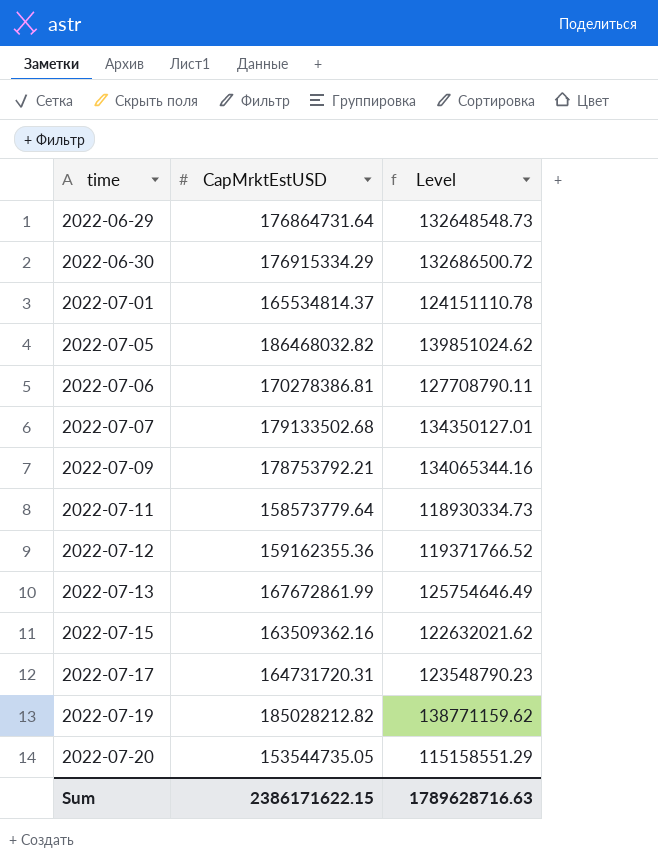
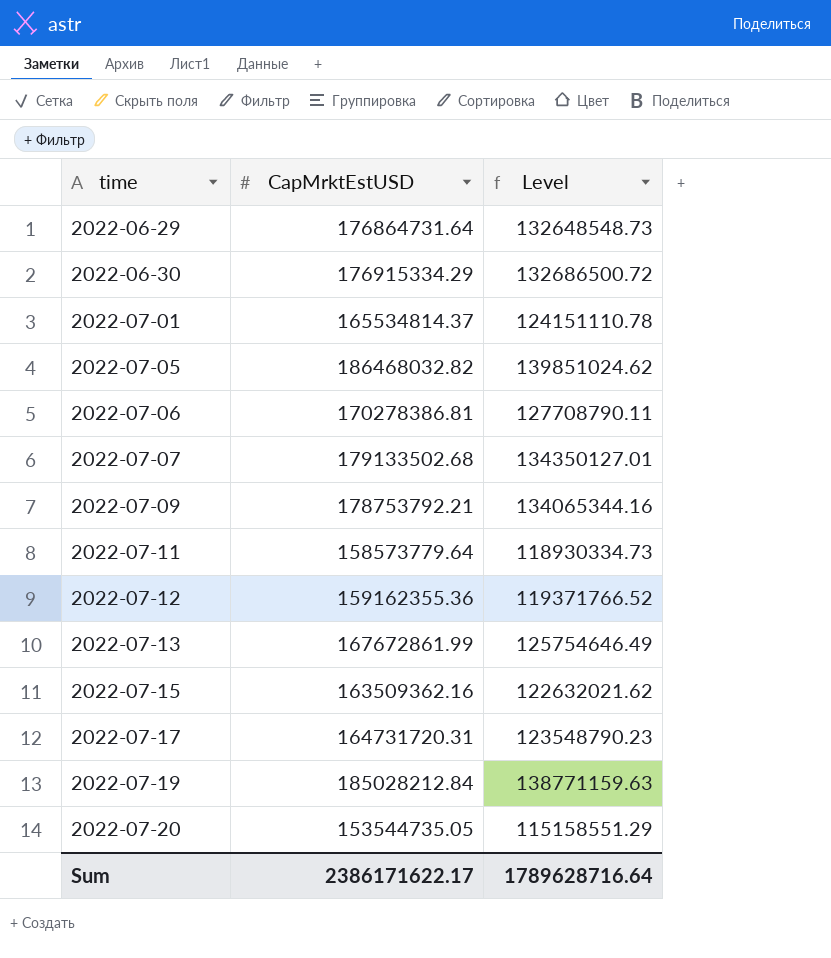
2022-07-19 | CapMrktEstUSD: 185028212.82 -> 185028212.84
2022-07-19 | Level: 138771159.62 -> 138771159.63
Sum | CapMrktEstUSD: 2386171622.15 -> 2386171622.17
Sum | Level: 1789628716.63 -> 1789628716.64

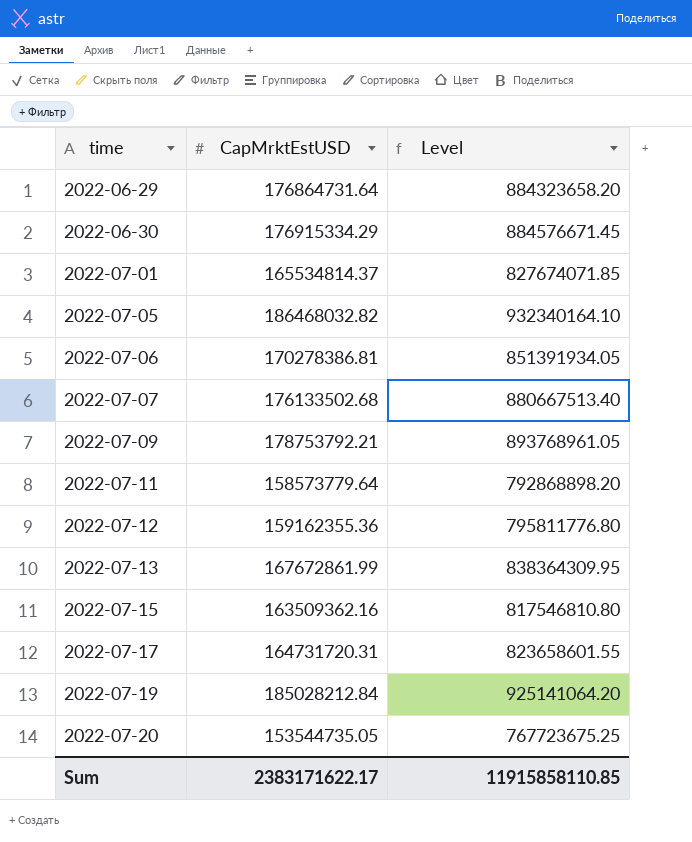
column Level | formula: [CapMrktEstUSD] * 0.75 -> [CapMrktEstUSD] * 5
2022-07-07 | CapMrktEstUSD: 179133502.68 -> 176133502.68
Sum | CapMrktEstUSD: 2386171622.17 -> 2383171622.17
Sum | Level: 1789628716.64 -> 11915858110.85

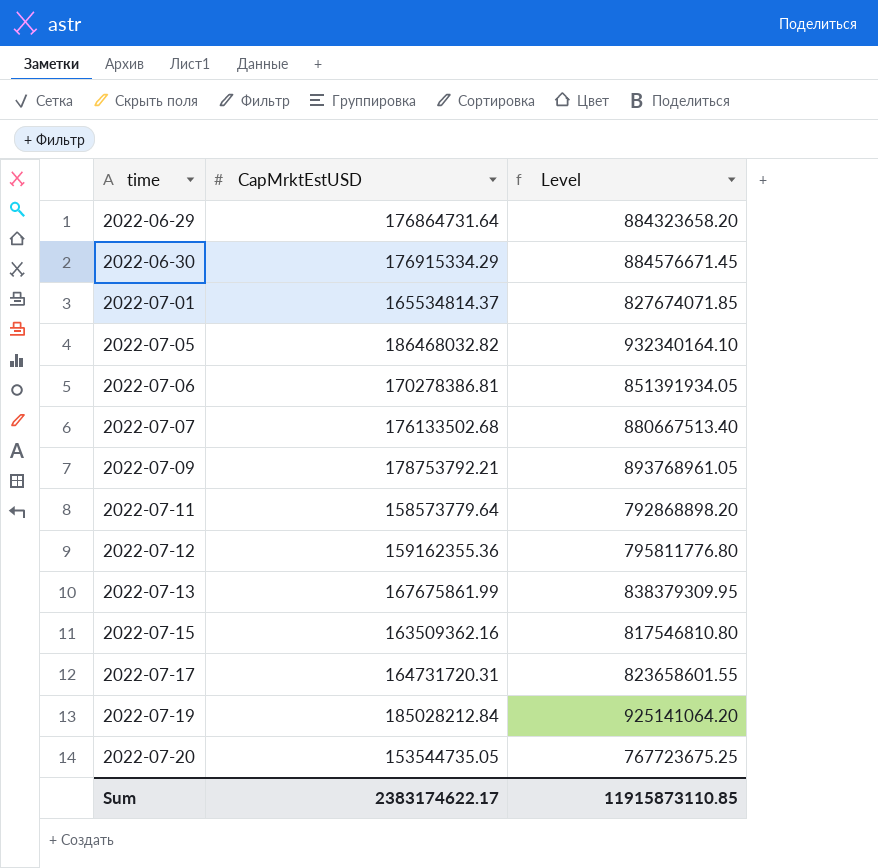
2022-07-13 | CapMrktEstUSD: 167672861.99 -> 167675861.99
2022-07-13 | Level: 838364309.95 -> 838379309.95
Sum | CapMrktEstUSD: 2383171622.17 -> 2383174622.17
Sum | Level: 11915858110.85 -> 11915873110.85

